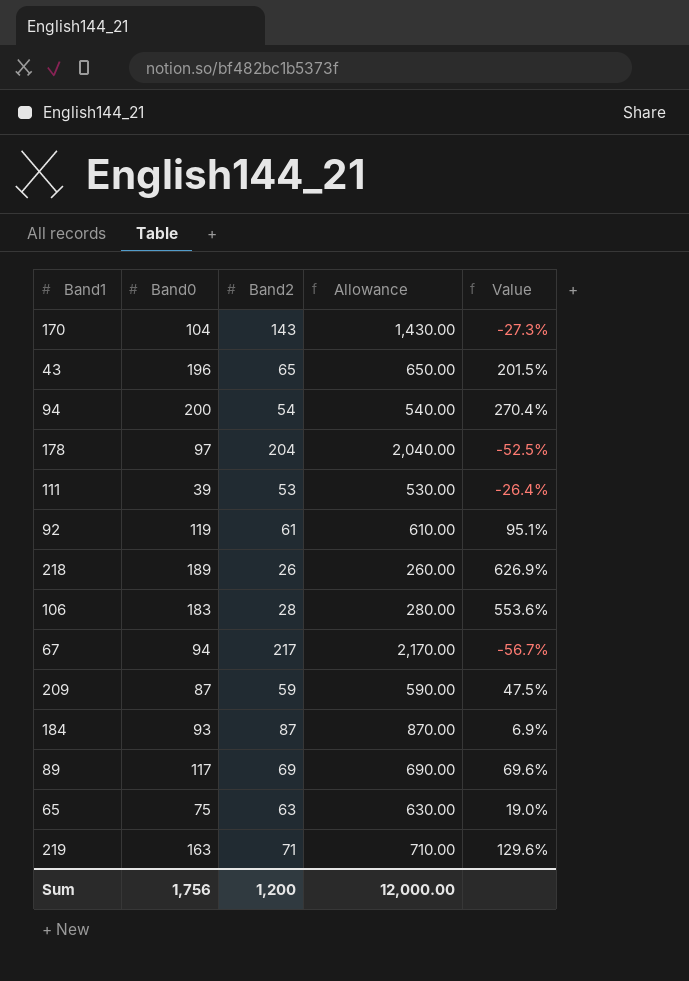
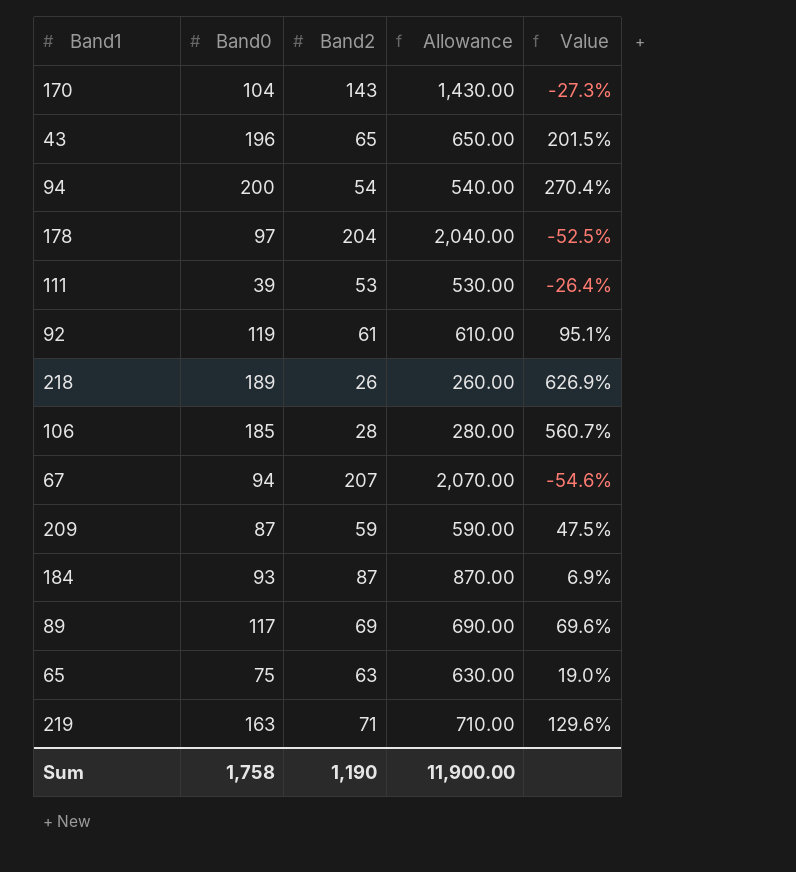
106 | Band0: 183 -> 185
106 | Value: 553.6% -> 560.7%
67 | Band2: 217 -> 207
67 | Allowance: 2,170.00 -> 2,070.00
67 | Value: -56.7% -> -54.6%
Sum | Band0: 1,756 -> 1,758
Sum | Band2: 1,200 -> 1,190
Sum | Allowance: 12,000.00 -> 11,900.00

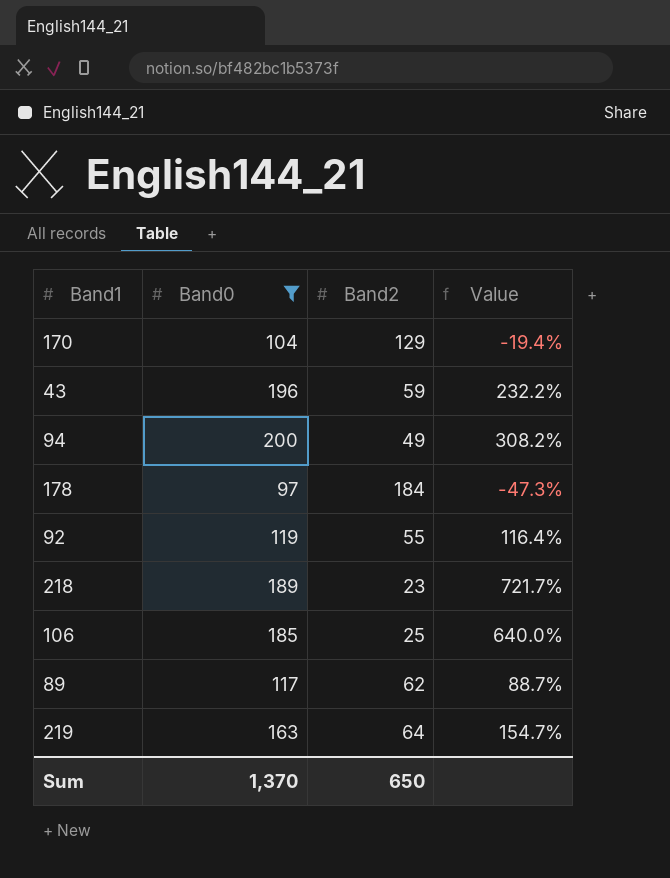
filter: none -> Band0 >= 97
column Allowance | formula: [Band2] * 10 -> none
170 | Band2: 143 -> 129
170 | Value: -27.3% -> -19.4%
43 | Band2: 65 -> 59
43 | Value: 201.5% -> 232.2%
94 | Band2: 54 -> 49
94 | Value: 270.4% -> 308.2%
178 | Band2: 204 -> 184
178 | Value: -52.5% -> -47.3%
92 | Band2: 61 -> 55
92 | Value: 95.1% -> 116.4%
218 | Band2: 26 -> 23
218 | Value: 626.9% -> 721.7%
106 | Band2: 28 -> 25
106 | Value: 560.7% -> 640.0%
89 | Band2: 69 -> 62
89 | Value: 69.6% -> 88.7%
219 | Band2: 71 -> 64
219 | Value: 129.6% -> 154.7%
Sum | Band0: 1,758 -> 1,370
Sum | Band2: 1,190 -> 650

